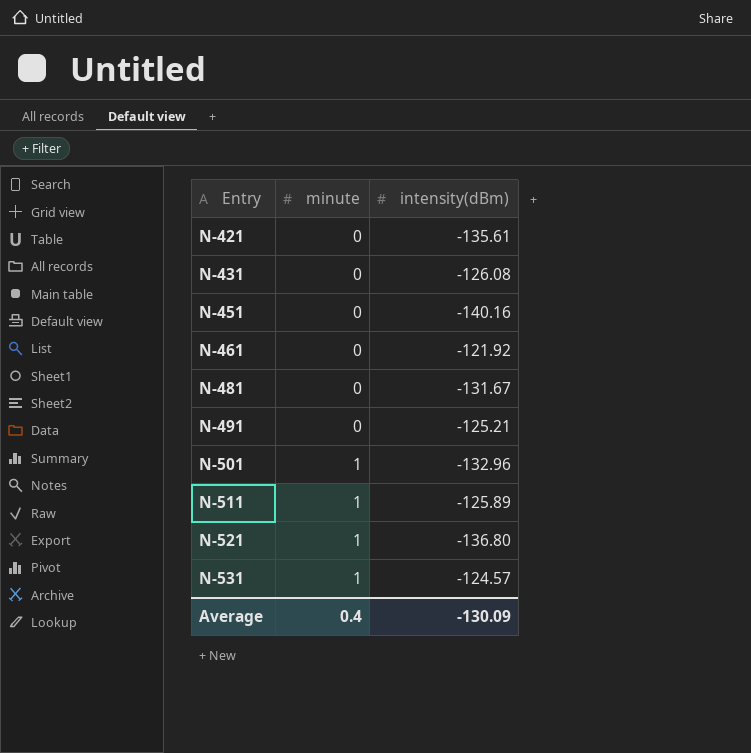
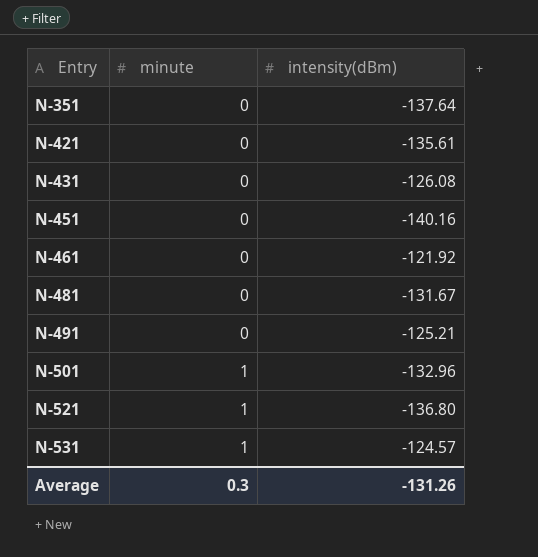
row N-511: 1 | -125.89 -> none
row N-351: none -> 0 | -137.64
Average | minute: 0.4 -> 0.3
Average | intensity(dBm): -130.09 -> -131.26

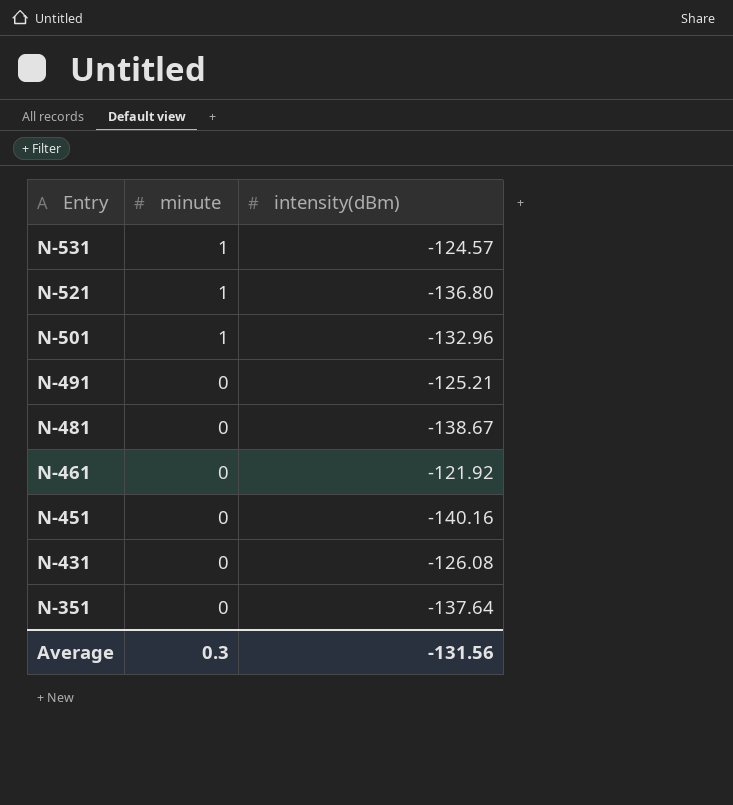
row order: Entry ascending -> Entry descending
row N-421: 0 | -135.61 -> none
N-481 | intensity(dBm): -131.67 -> -138.67
Average | intensity(dBm): -131.26 -> -131.56

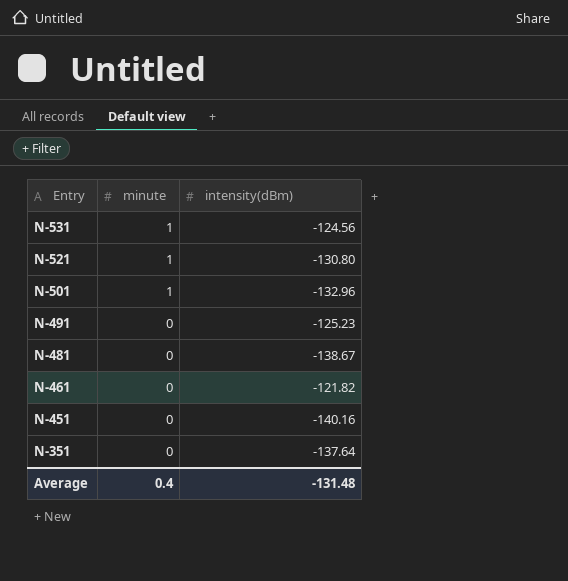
row N-431: 0 | -126.08 -> none
N-531 | intensity(dBm): -124.57 -> -124.56
N-521 | intensity(dBm): -136.80 -> -130.80
N-491 | intensity(dBm): -125.21 -> -125.23
N-461 | intensity(dBm): -121.92 -> -121.82
Average | minute: 0.3 -> 0.4
Average | intensity(dBm): -131.56 -> -131.48

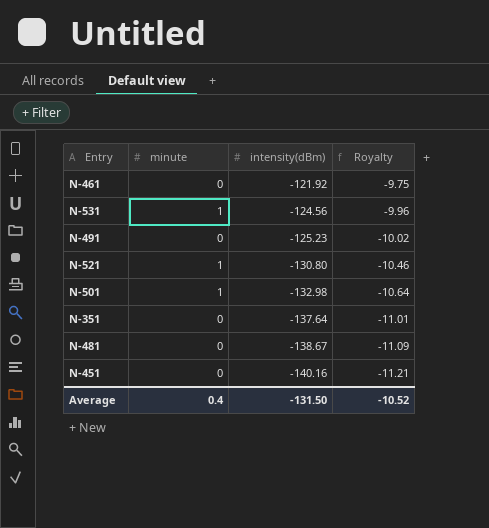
row order: Entry descending -> intensity(dBm) descending
column Royalty | formula: none -> [intensity(dBm)] * 0.08
N-461 | intensity(dBm): -121.82 -> -121.92
N-501 | intensity(dBm): -132.96 -> -132.98
Average | intensity(dBm): -131.48 -> -131.50

